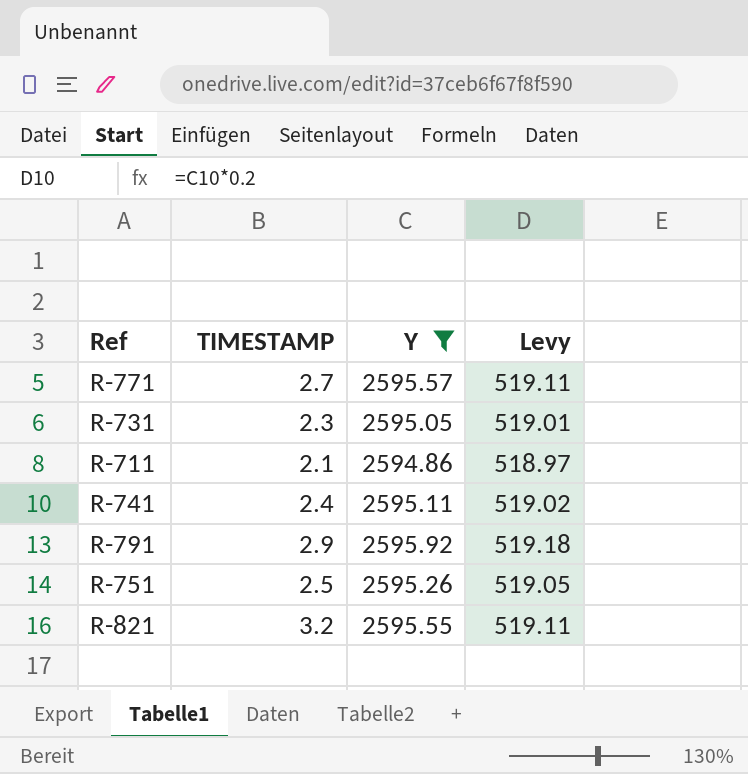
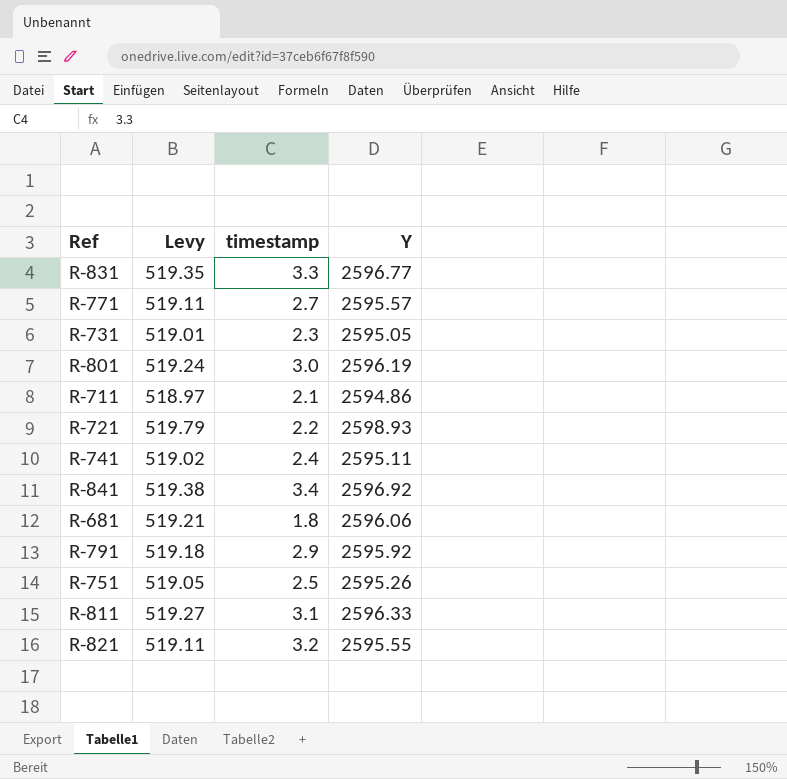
filter: Y <= 2595.92 -> none
column Levy | position: 4 -> 2
column name: TIMESTAMP -> timestamp

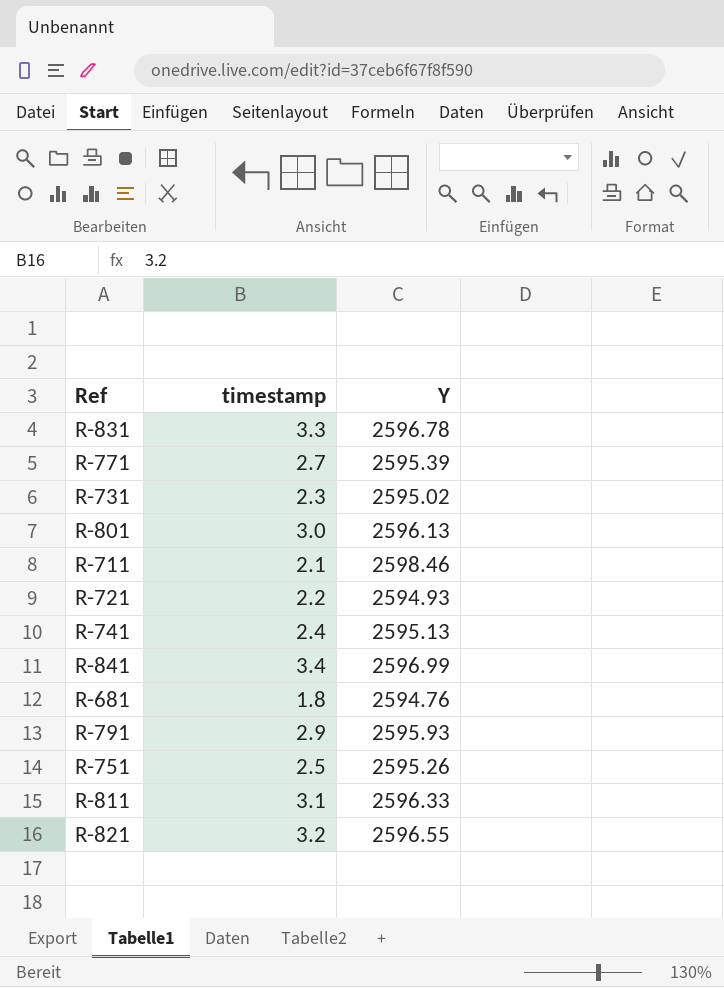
column Levy | formula: [Y] * 0.2 -> none
R-831 | Y: 2596.77 -> 2596.78
R-771 | Y: 2595.57 -> 2595.39
R-731 | Y: 2595.05 -> 2595.02
R-801 | Y: 2596.19 -> 2596.13
R-711 | Y: 2594.86 -> 2598.46
R-721 | Y: 2598.93 -> 2594.93
R-741 | Y: 2595.11 -> 2595.13
R-841 | Y: 2596.92 -> 2596.99
R-681 | Y: 2596.06 -> 2594.76
R-791 | Y: 2595.92 -> 2595.93
R-821 | Y: 2595.55 -> 2596.55

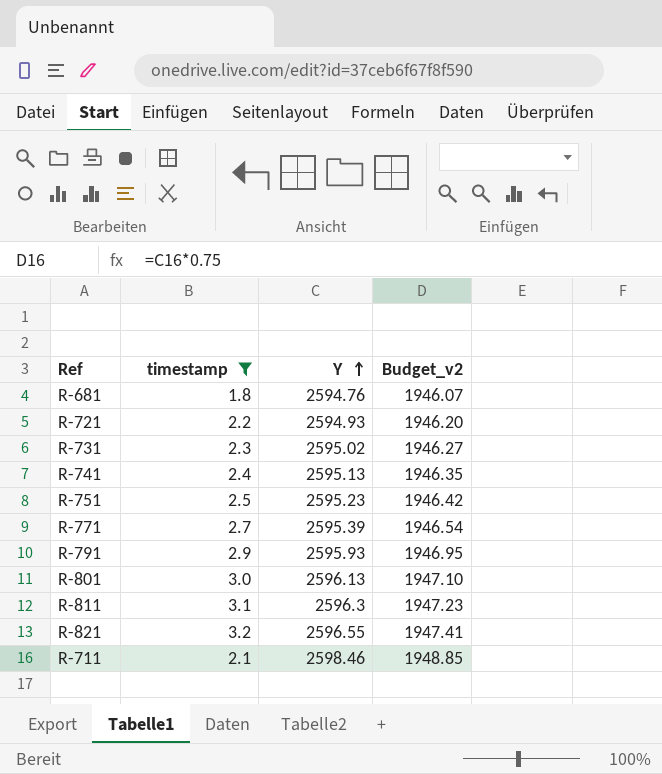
filter: none -> timestamp <= 3.2
row order: none -> Y ascending
column Budget_v2 | formula: none -> [Y] * 0.75
R-751 | Y: 2595.26 -> 2595.23
R-811 | Y: 2596.33 -> 2596.3

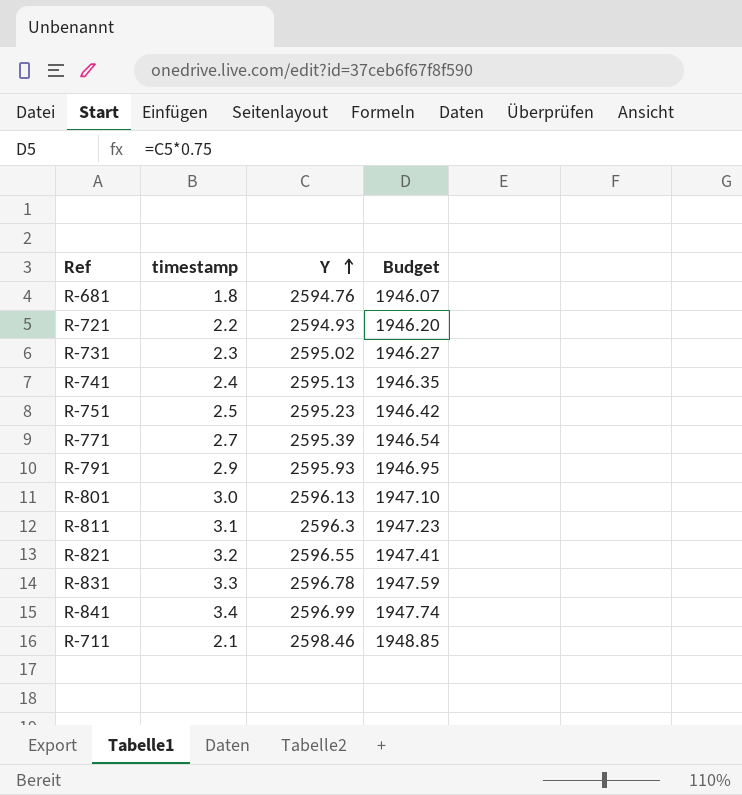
filter: timestamp <= 3.2 -> none
column name: Budget_v2 -> Budget

